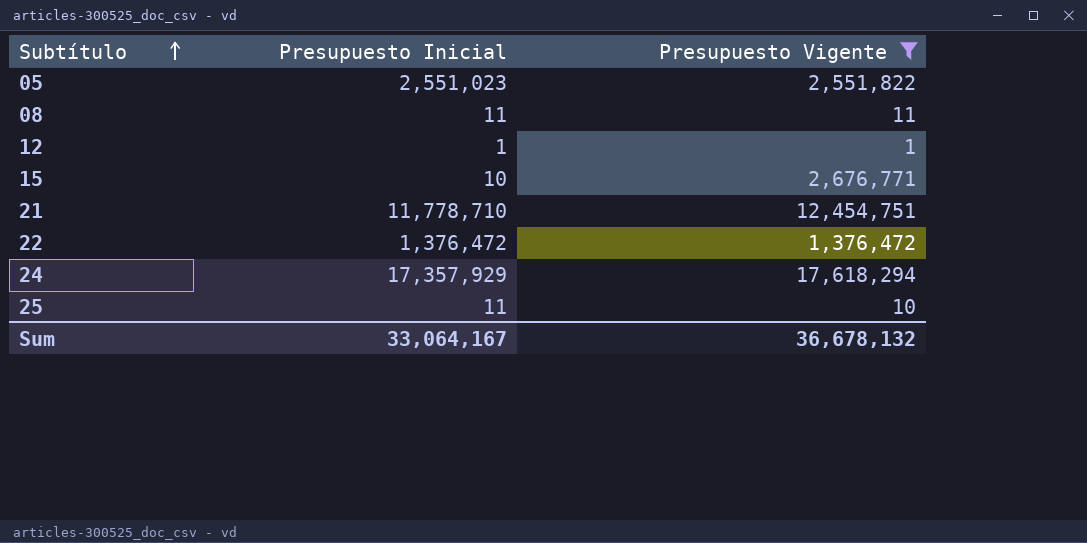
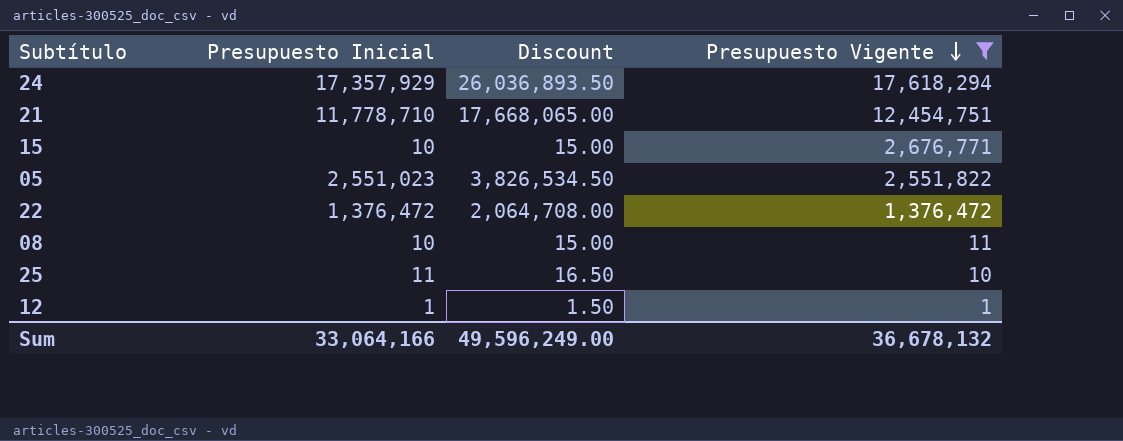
row order: Subtítulo ascending -> Presupuesto Vigente descending
column Discount | formula: none -> [Presupuesto Inicial] * 1.5
08 | Presupuesto Inicial: 11 -> 10
Sum | Presupuesto Inicial: 33,064,167 -> 33,064,166

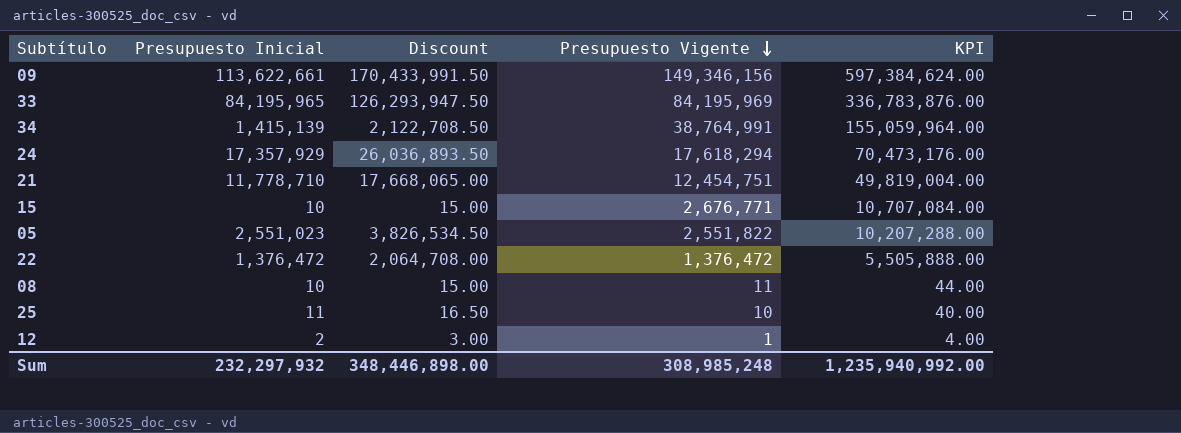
filter: Presupuesto Vigente <= 17,618,294 -> none
column KPI | formula: none -> [Presupuesto Vigente] * 4
12 | Presupuesto Inicial: 1 -> 2
12 | Discount: 1.50 -> 3.00
Sum | Presupuesto Inicial: 33,064,166 -> 232,297,932
Sum | Discount: 49,596,249.00 -> 348,446,898.00
Sum | Presupuesto Vigente: 36,678,132 -> 308,985,248

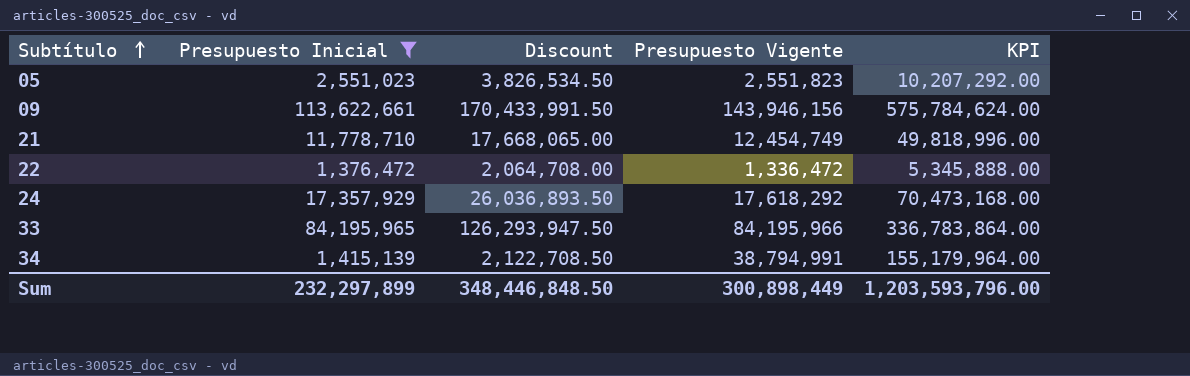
filter: none -> Presupuesto Inicial >= 1,376,472
row order: Presupuesto Vigente descending -> Subtítulo ascending
05 | Presupuesto Vigente: 2,551,822 -> 2,551,823
05 | KPI: 10,207,288.00 -> 10,207,292.00
09 | Presupuesto Vigente: 149,346,156 -> 143,946,156
09 | KPI: 597,384,624.00 -> 575,784,624.00
21 | Presupuesto Vigente: 12,454,751 -> 12,454,749
21 | KPI: 49,819,004.00 -> 49,818,996.00
22 | Presupuesto Vigente: 1,376,472 -> 1,336,472
22 | KPI: 5,505,888.00 -> 5,345,888.00
24 | Presupuesto Vigente: 17,618,294 -> 17,618,292
24 | KPI: 70,473,176.00 -> 70,473,168.00
33 | Presupuesto Vigente: 84,195,969 -> 84,195,966
33 | KPI: 336,783,876.00 -> 336,783,864.00
34 | Presupuesto Vigente: 38,764,991 -> 38,794,991
34 | KPI: 155,059,964.00 -> 155,179,964.00
Sum | Presupuesto Inicial: 232,297,932 -> 232,297,899
Sum | Discount: 348,446,898.00 -> 348,446,848.50
Sum | Presupuesto Vigente: 308,985,248 -> 300,898,449
Sum | KPI: 1,235,940,992.00 -> 1,203,593,796.00

